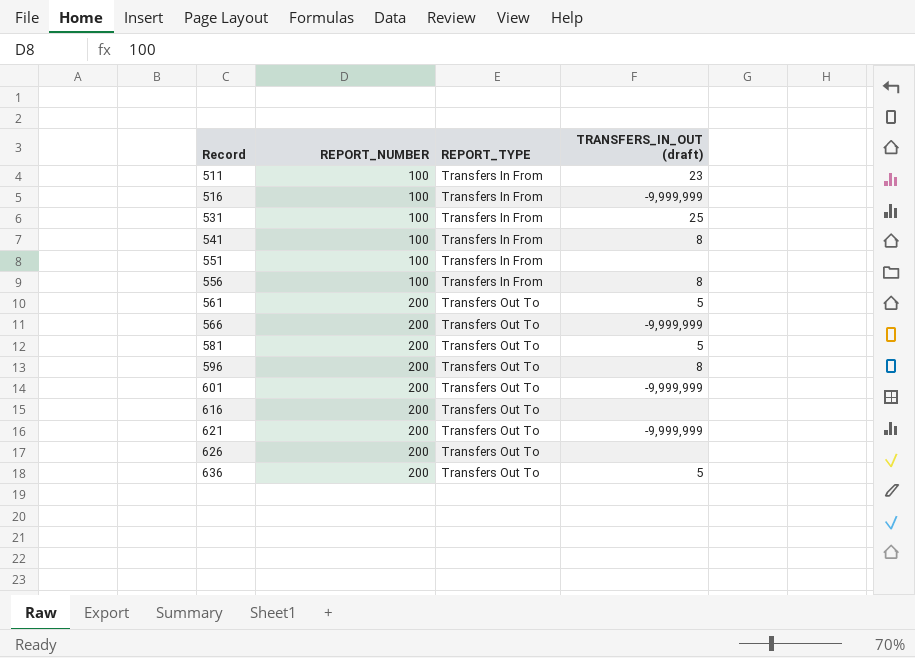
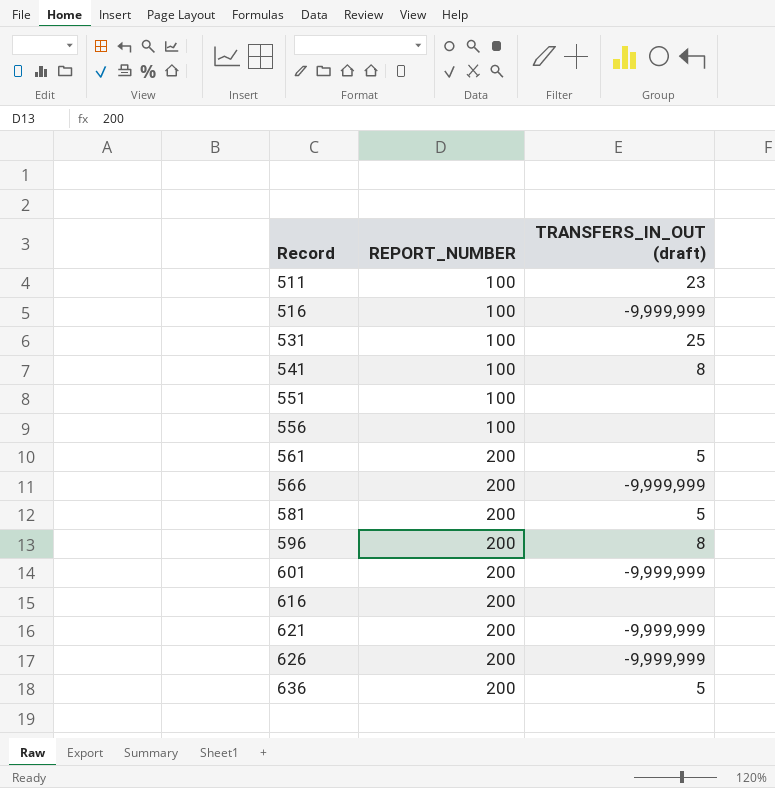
column REPORT_TYPE | position: 3 -> none
556 | TRANSFERS_IN_OUT (draft): 8 -> none
626 | TRANSFERS_IN_OUT (draft): none -> -9,999,999

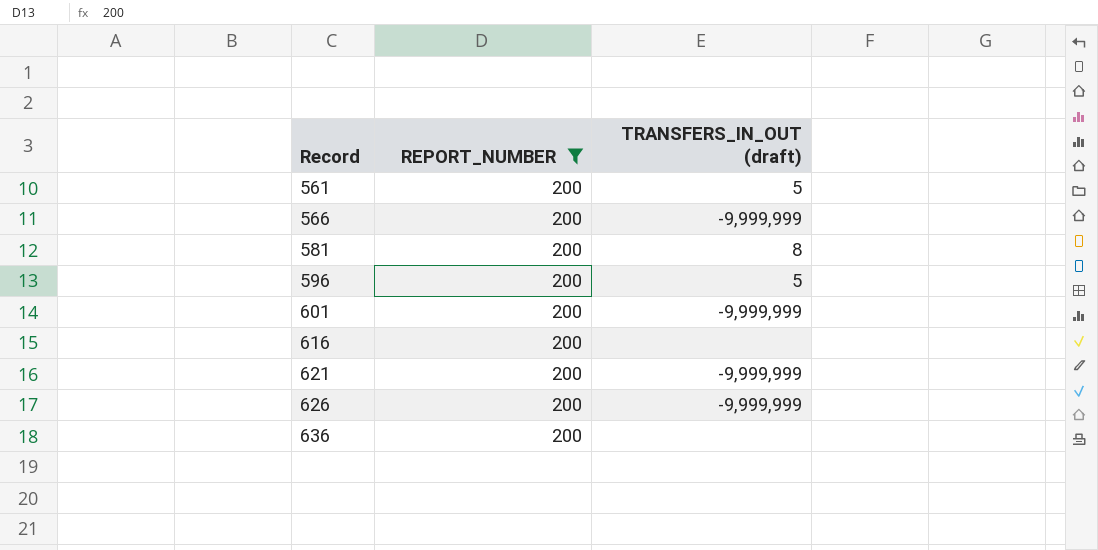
filter: none -> REPORT_NUMBER = 200
581 | TRANSFERS_IN_OUT (draft): 5 -> 8
596 | TRANSFERS_IN_OUT (draft): 8 -> 5
636 | TRANSFERS_IN_OUT (draft): 5 -> none

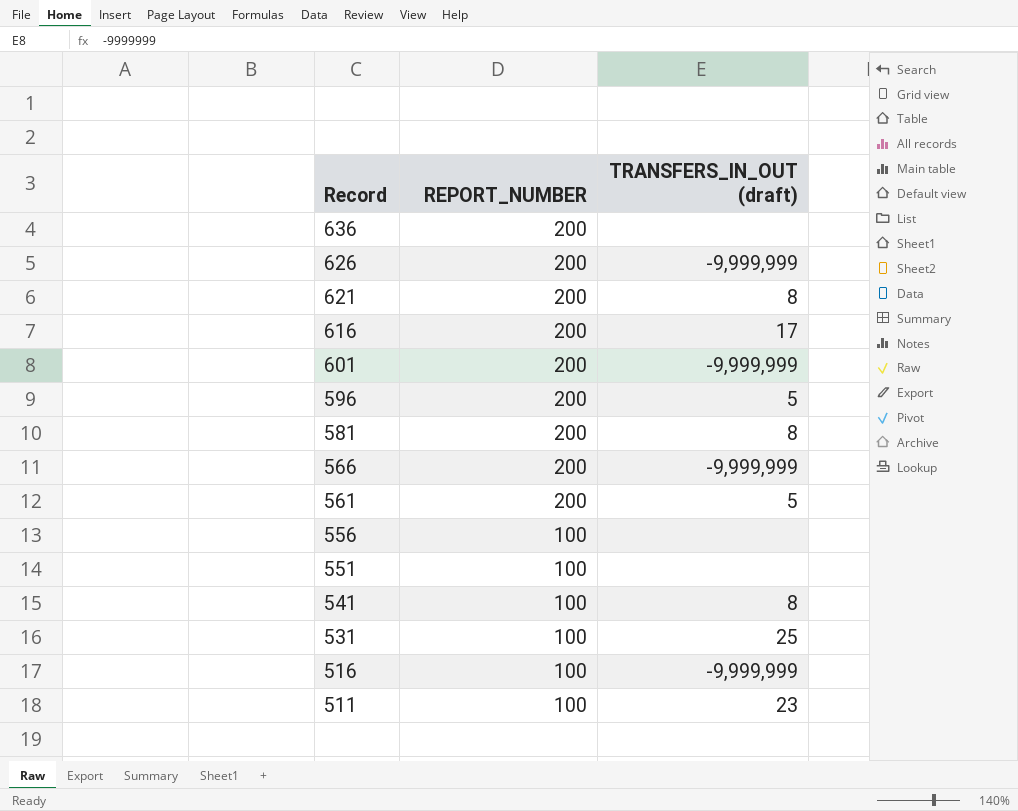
filter: REPORT_NUMBER = 200 -> none
row order: Record ascending -> Record descending
621 | TRANSFERS_IN_OUT (draft): -9,999,999 -> 8
616 | TRANSFERS_IN_OUT (draft): none -> 17

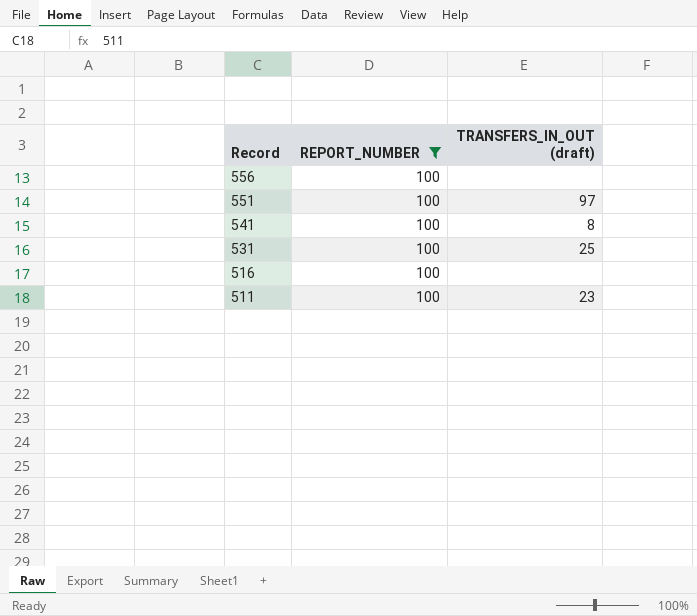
filter: none -> REPORT_NUMBER = 100
551 | TRANSFERS_IN_OUT (draft): none -> 97
516 | TRANSFERS_IN_OUT (draft): -9,999,999 -> none

